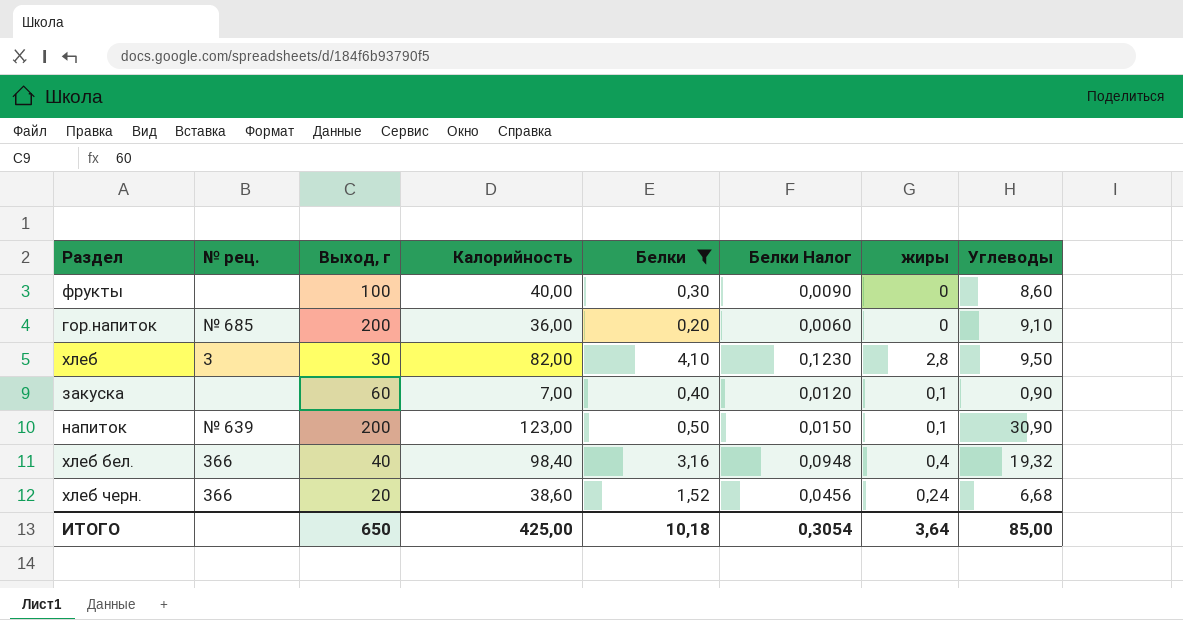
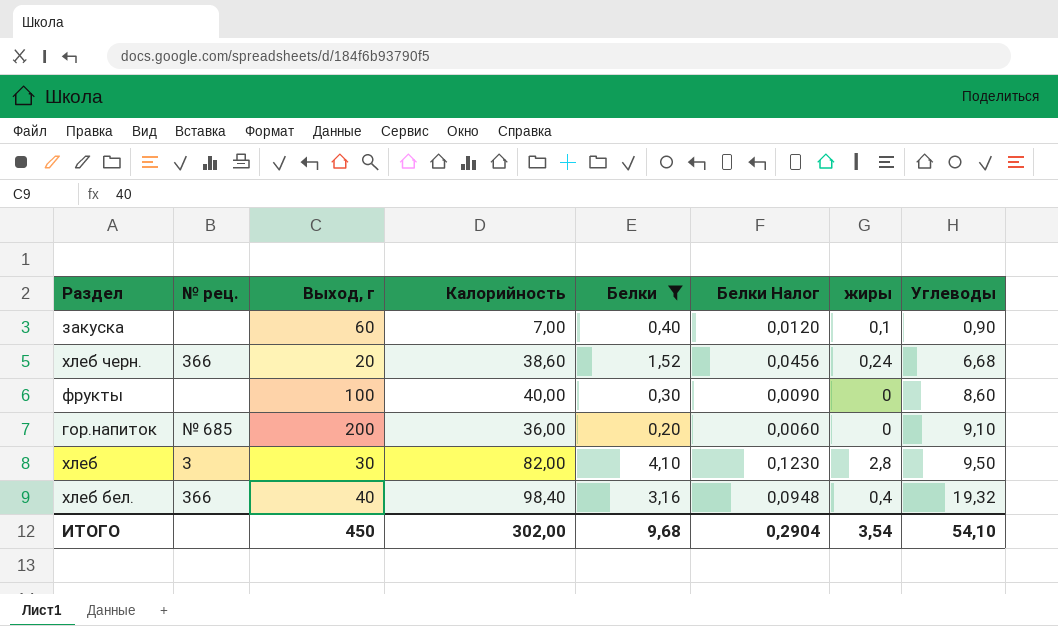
row order: none -> Углеводы ascending
row напиток: № 639 | 200 | 123,00 | 0,50 | 0,0150 | 0,1 | 30,90 -> none
ИТОГО | Выход, г: 650 -> 450
ИТОГО | Калорийность: 425,00 -> 302,00
ИТОГО | Белки: 10,18 -> 9,68
ИТОГО | Белки Налог: 0,3054 -> 0,2904
ИТОГО | жиры: 3,64 -> 3,54
ИТОГО | Углеводы: 85,00 -> 54,10

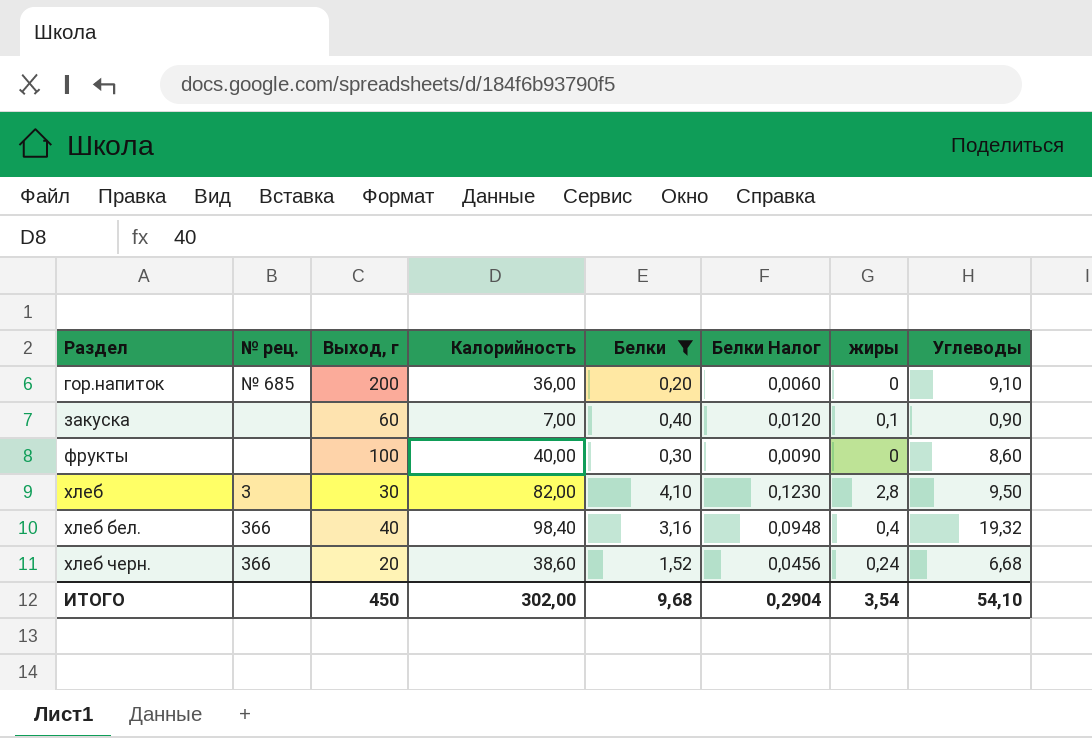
row order: Углеводы ascending -> Раздел ascending

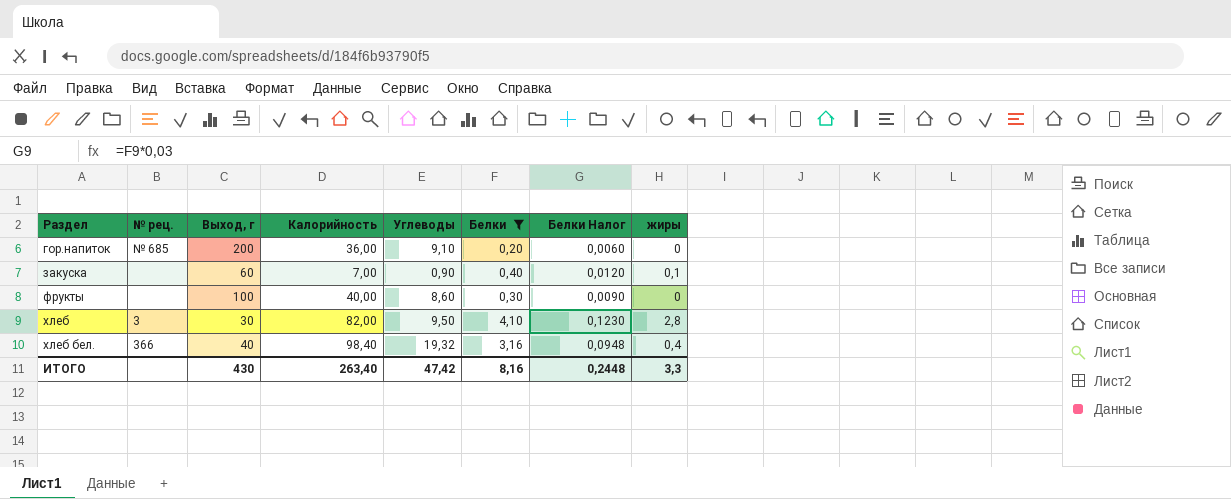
column Углеводы | position: 8 -> 5
row хлеб черн.: 366 | 20 | 38,60 | 1,52 | 0,0456 | 0,24 | 6,68 -> none
ИТОГО | Выход, г: 450 -> 430
ИТОГО | Калорийность: 302,00 -> 263,40
ИТОГО | Углеводы: 54,10 -> 47,42
ИТОГО | Белки: 9,68 -> 8,16
ИТОГО | Белки Налог: 0,2904 -> 0,2448
ИТОГО | жиры: 3,54 -> 3,3

